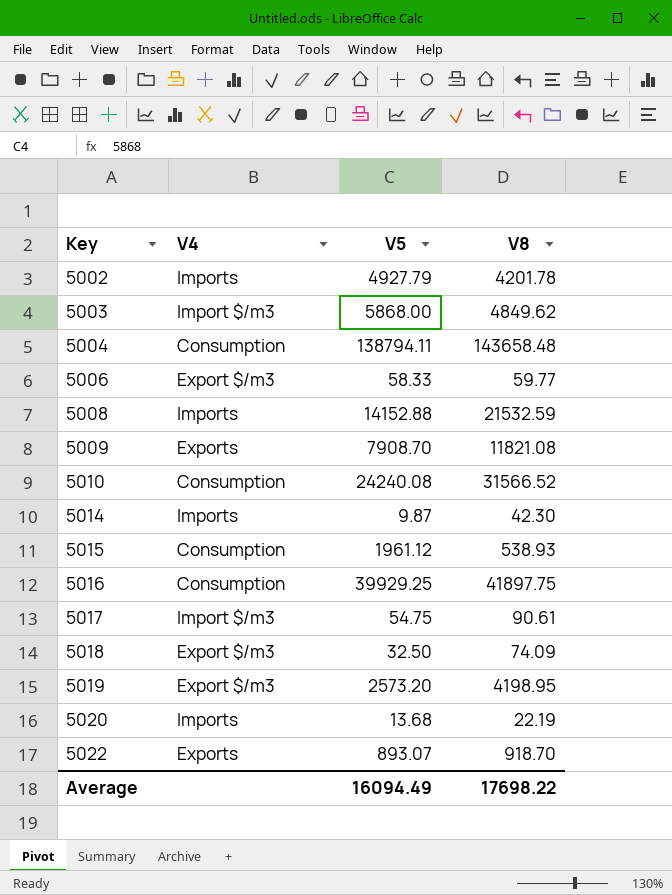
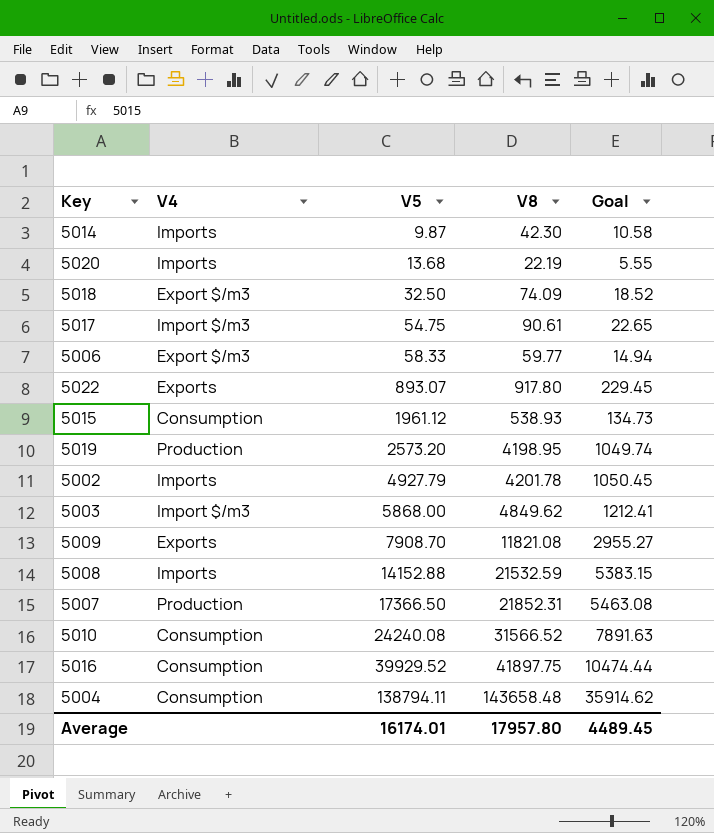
row order: Key ascending -> V5 ascending
column Goal | formula: none -> [V8] * 0.25
5022 | V8: 918.70 -> 917.80
5019 | V4: Export $/m3 -> Production
row 5007: none -> Production | 17366.50 | 21852.31 | 5463.08
5016 | V5: 39929.25 -> 39929.52
Average | V5: 16094.49 -> 16174.01
Average | V8: 17698.22 -> 17957.80

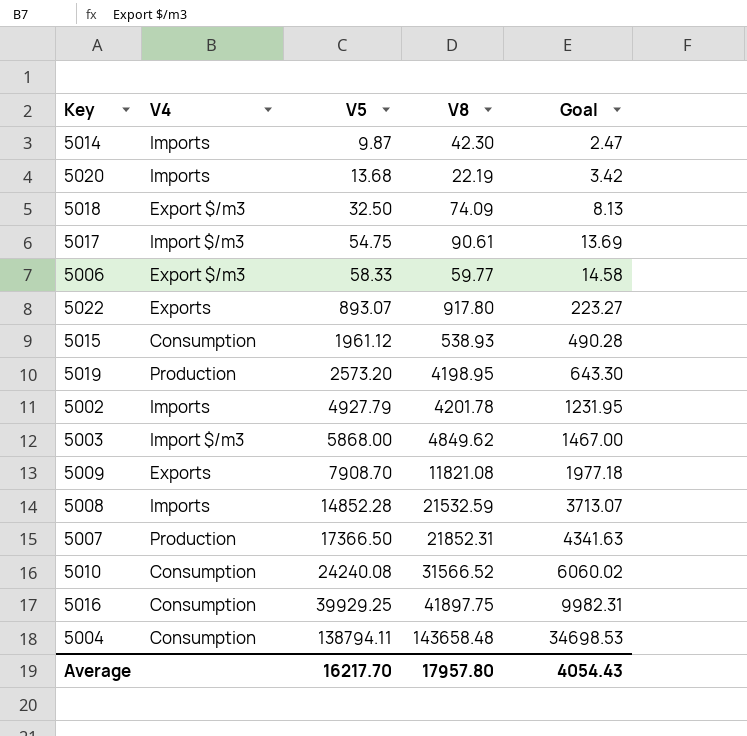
column Goal | formula: [V8] * 0.25 -> [V5] * 0.25
5008 | V5: 14152.88 -> 14852.28
5016 | V5: 39929.52 -> 39929.25
Average | V5: 16174.01 -> 16217.70
Average | Goal: 4489.45 -> 4054.43

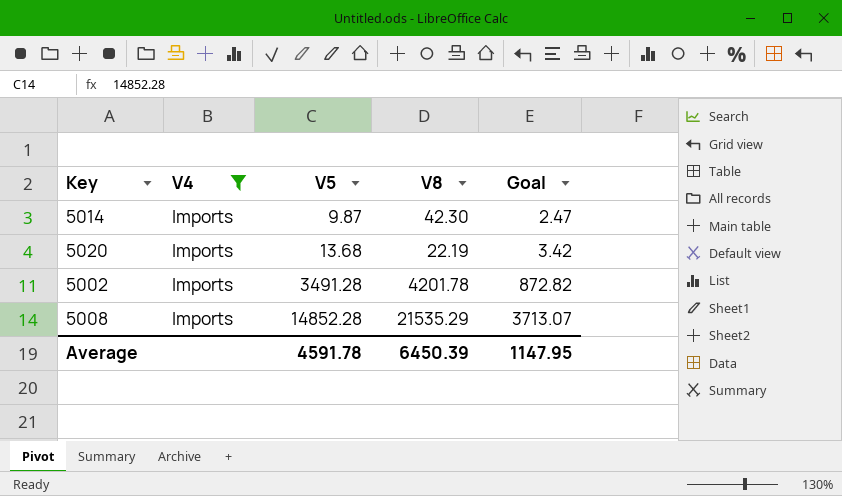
filter: none -> V4 = Imports
5002 | V5: 4927.79 -> 3491.28
5002 | Goal: 1231.95 -> 872.82
5008 | V8: 21532.59 -> 21535.29
Average | V5: 16217.70 -> 4591.78
Average | V8: 17957.80 -> 6450.39
Average | Goal: 4054.43 -> 1147.95

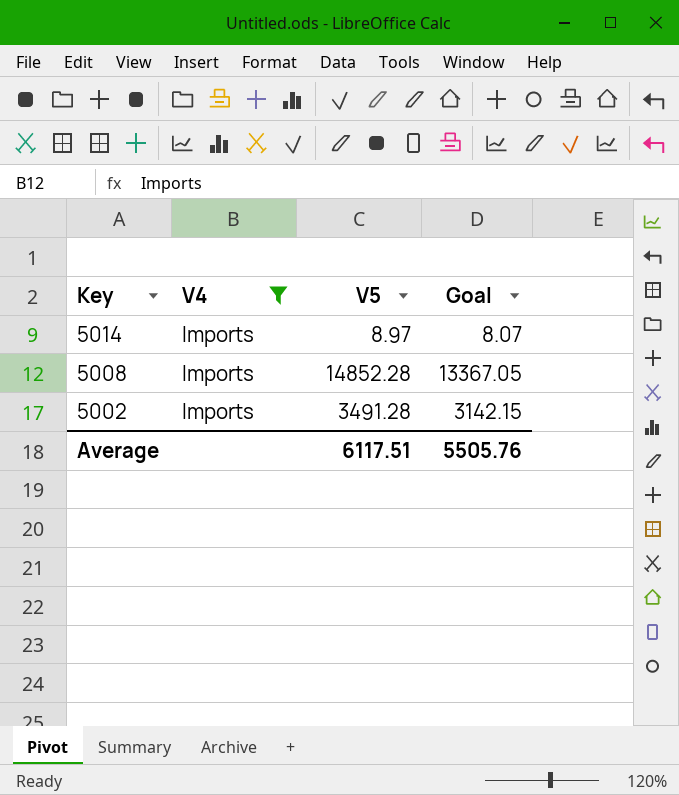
row order: V5 ascending -> Key descending
column V8 | position: 4 -> none
column Goal | formula: [V5] * 0.25 -> [V5] * 0.9
row 5020: Imports | 13.68 | 22.19 | 3.42 -> none
5014 | V5: 9.87 -> 8.97
Average | V5: 4591.78 -> 6117.51
Average | Goal: 1147.95 -> 5505.76

